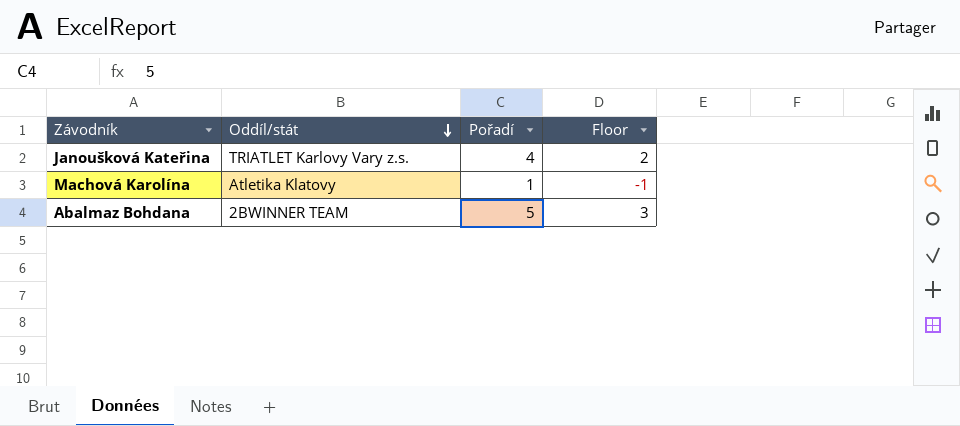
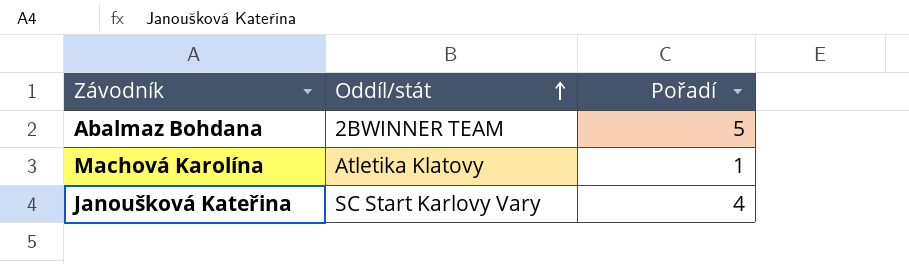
row order: Oddíl/stát descending -> Oddíl/stát ascending
column Floor | formula: [Pořadí] - 2 -> none
Janoušková Kateřina | Oddíl/stát: TRIATLET Karlovy Vary z.s. -> SC Start Karlovy Vary

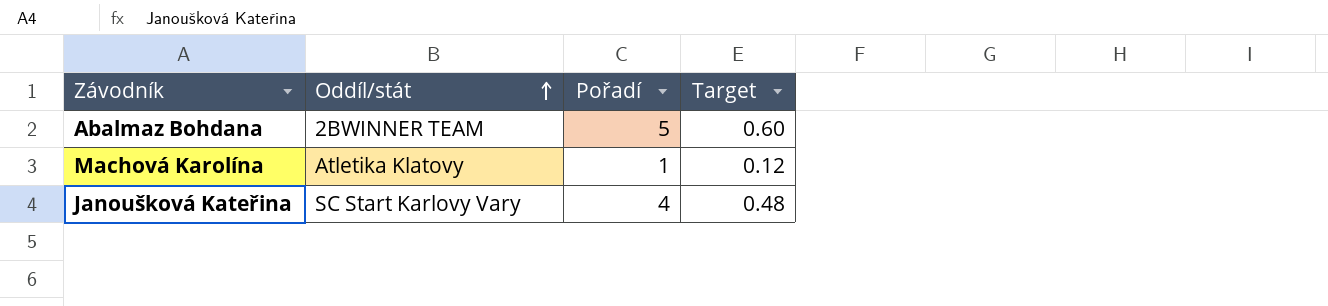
column Target | formula: none -> [Pořadí] * 0.12

